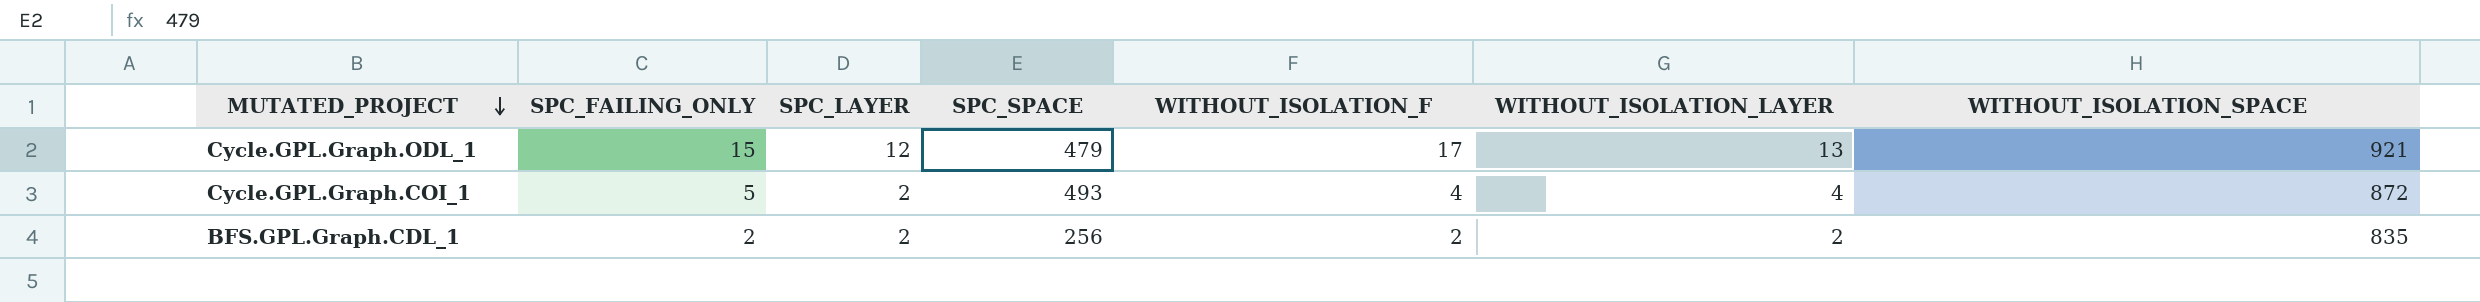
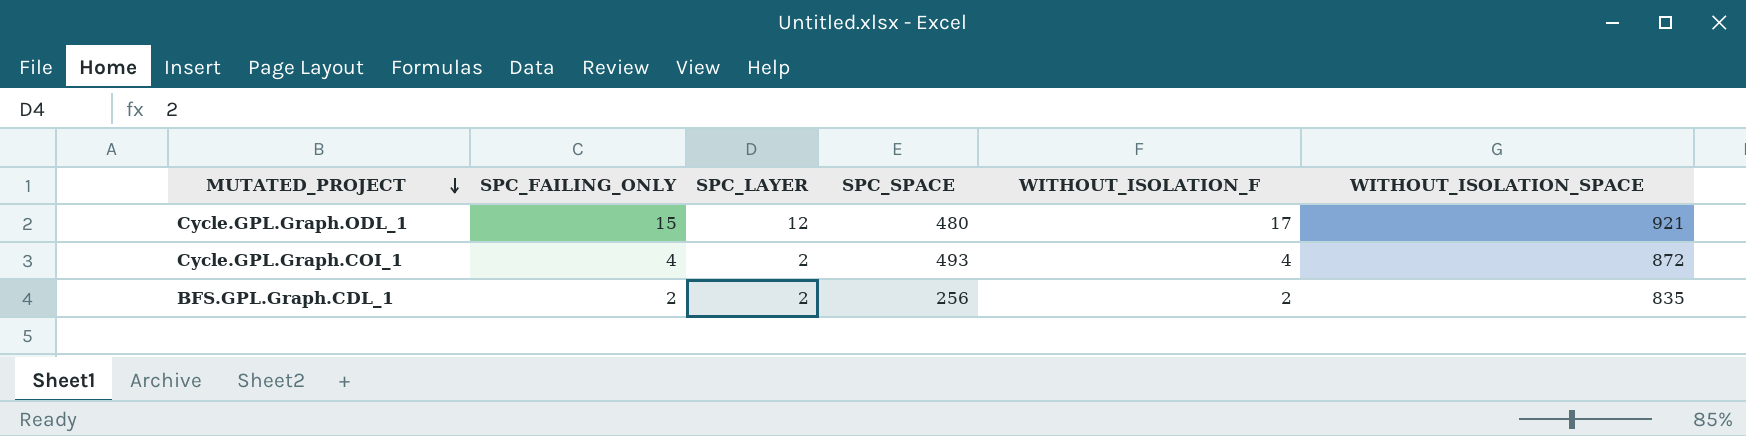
column WITHOUT_ISOLATION_LAYER | position: 6 -> none
Cycle.GPL.Graph.ODL_1 | SPC_SPACE: 479 -> 480
Cycle.GPL.Graph.COI_1 | SPC_FAILING_ONLY: 5 -> 4

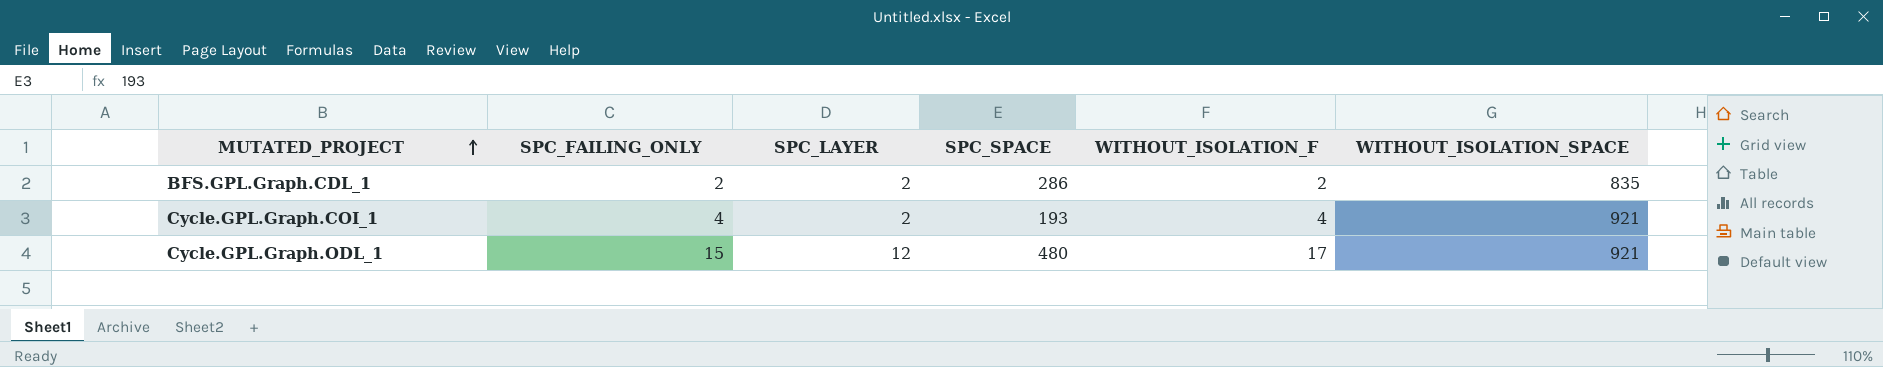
row order: MUTATED_PROJECT descending -> MUTATED_PROJECT ascending
BFS.GPL.Graph.CDL_1 | SPC_SPACE: 256 -> 286
Cycle.GPL.Graph.COI_1 | SPC_SPACE: 493 -> 193
Cycle.GPL.Graph.COI_1 | WITHOUT_ISOLATION_SPACE: 872 -> 921

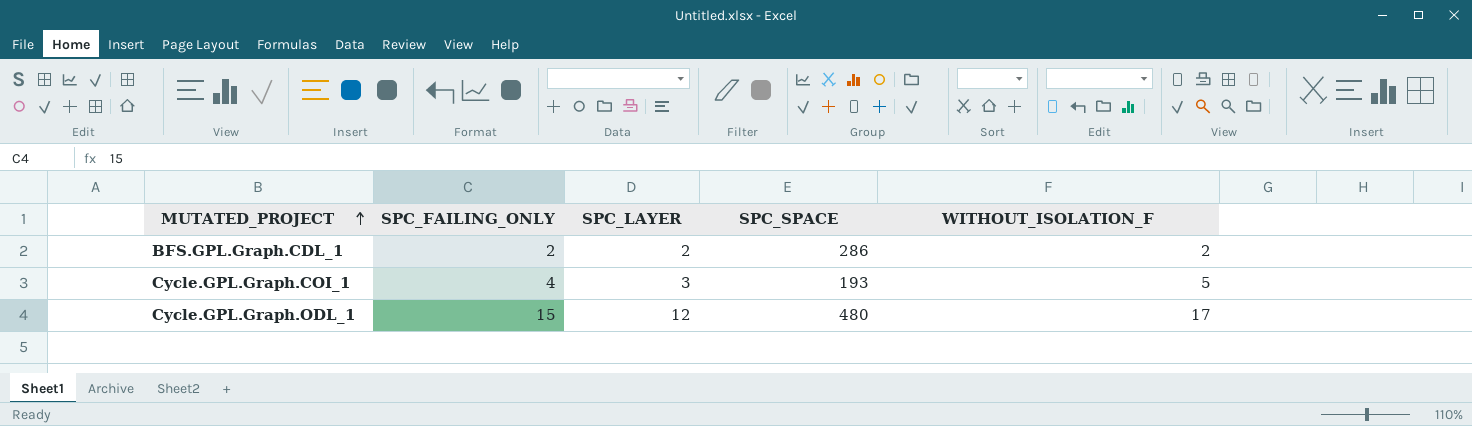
column WITHOUT_ISOLATION_SPACE | position: 6 -> none
Cycle.GPL.Graph.COI_1 | SPC_LAYER: 2 -> 3
Cycle.GPL.Graph.COI_1 | WITHOUT_ISOLATION_F: 4 -> 5

